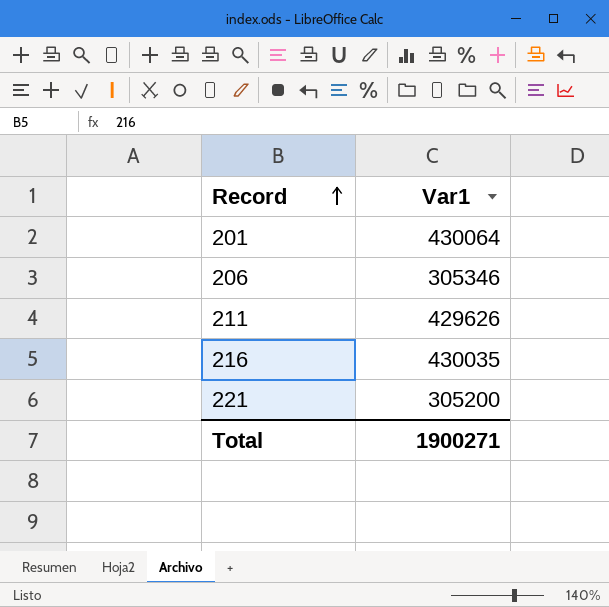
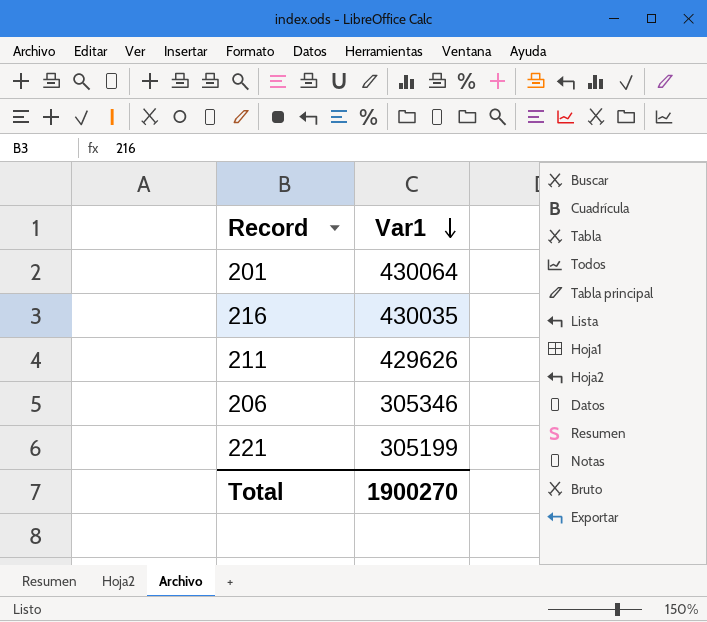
row order: Record ascending -> Var1 descending
221 | Var1: 305200 -> 305199
Total | Var1: 1900271 -> 1900270

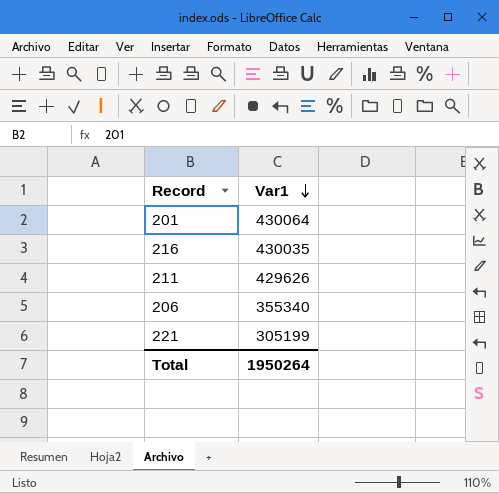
206 | Var1: 305346 -> 355340
Total | Var1: 1900270 -> 1950264

